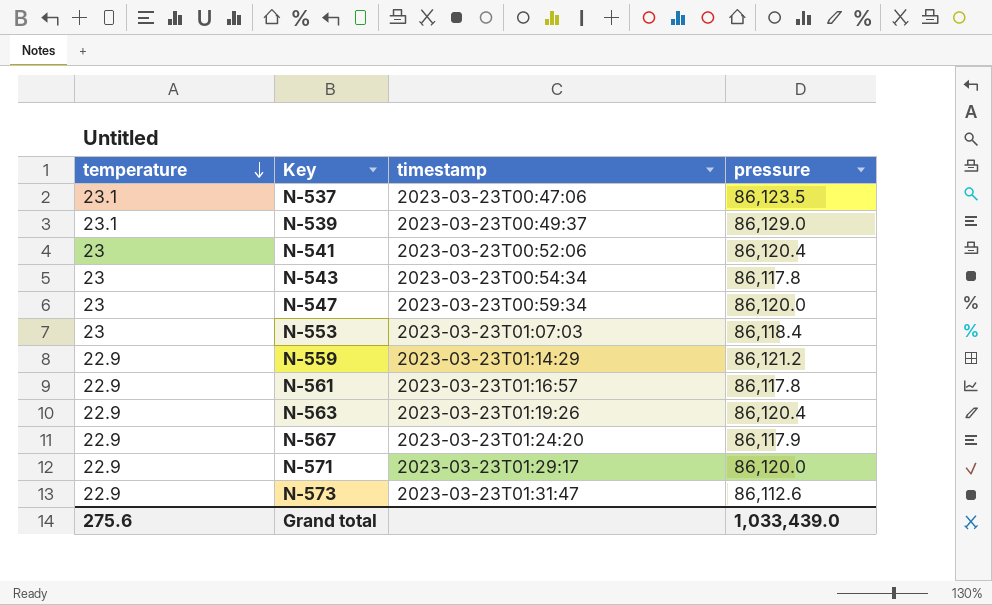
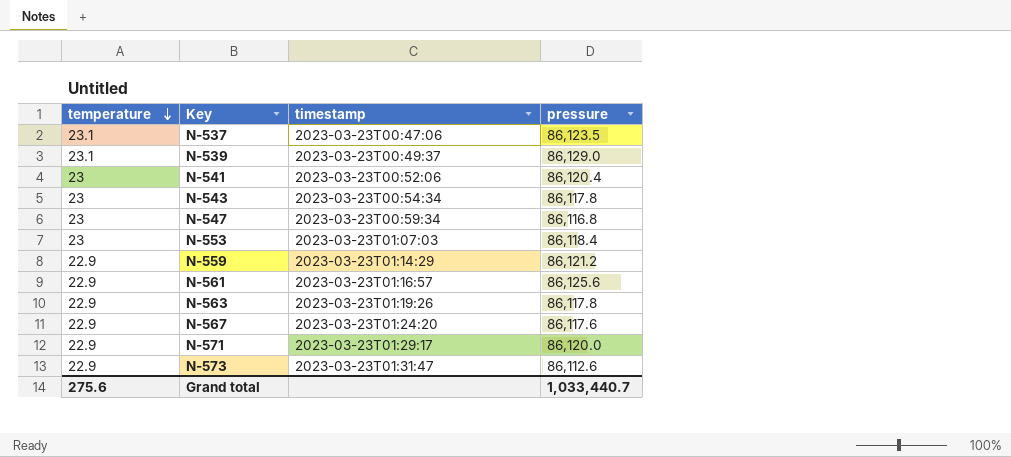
N-547 | pressure: 86,120.0 -> 86,116.8
N-561 | pressure: 86,117.8 -> 86,125.6
N-563 | pressure: 86,120.4 -> 86,117.8
N-567 | pressure: 86,117.9 -> 86,117.6
Grand total | pressure: 1,033,439.0 -> 1,033,440.7

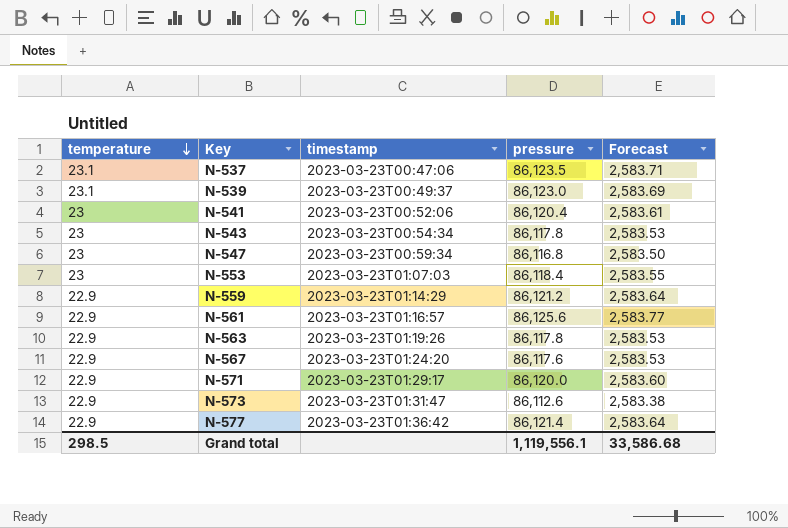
column Forecast | formula: none -> [pressure] * 0.03
N-539 | pressure: 86,129.0 -> 86,123.0
row N-577: none -> 22.9 | 2023-03-23T01:36:42 | 86,121.4 | 2,583.64
Grand total | temperature: 275.6 -> 298.5
Grand total | pressure: 1,033,440.7 -> 1,119,556.1

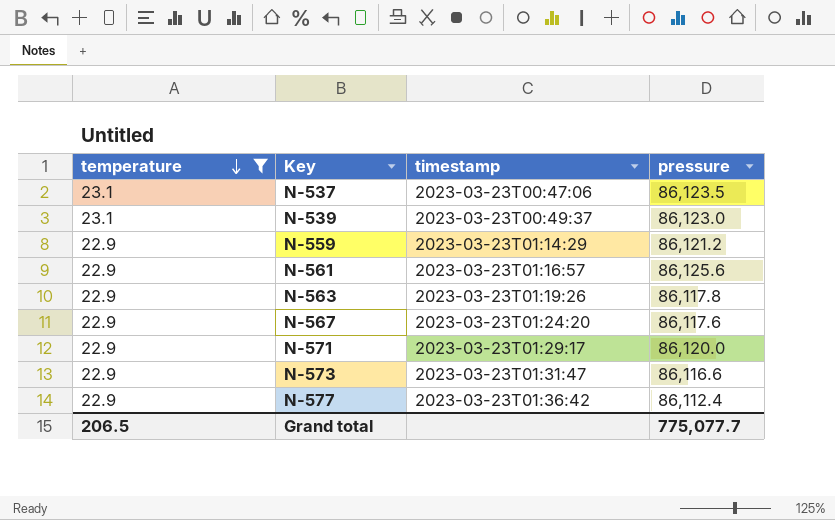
filter: none -> temperature != 23
column Forecast | formula: [pressure] * 0.03 -> none
N-573 | pressure: 86,112.6 -> 86,116.6
N-577 | pressure: 86,121.4 -> 86,112.4
Grand total | temperature: 298.5 -> 206.5
Grand total | pressure: 1,119,556.1 -> 775,077.7

